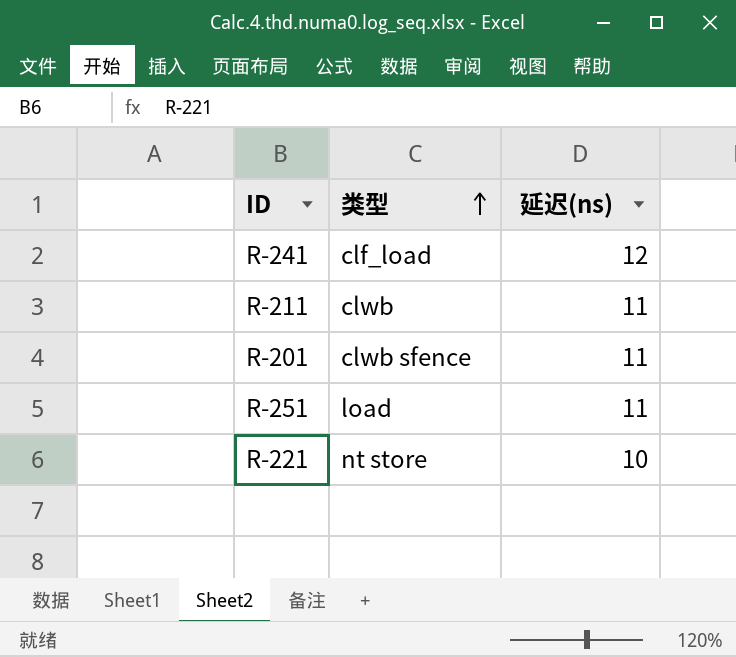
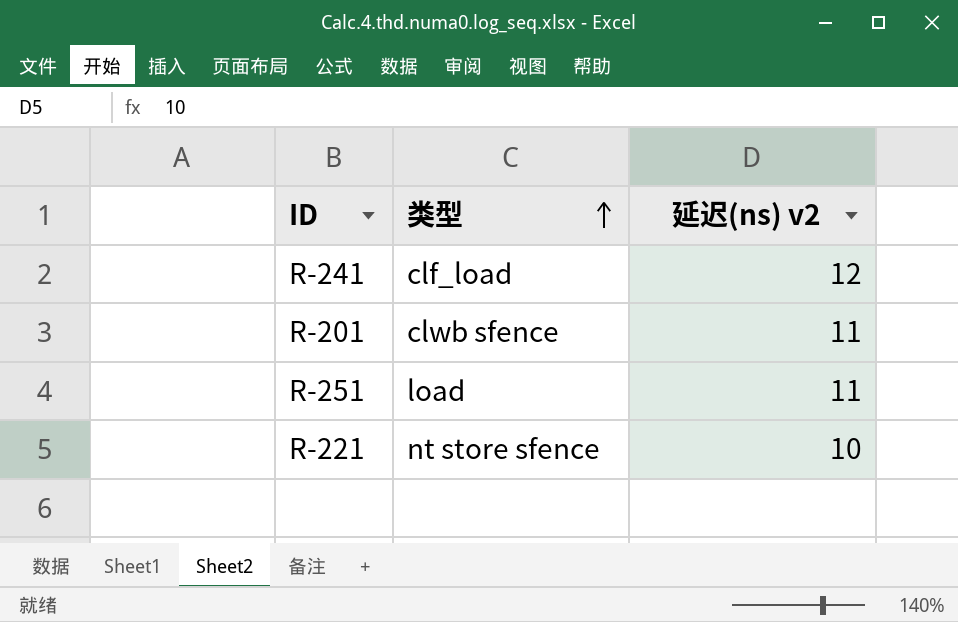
column name: 延迟(ns) -> 延迟(ns) v2
row R-211: clwb | 11 -> none
R-221 | 类型: nt store -> nt store sfence

